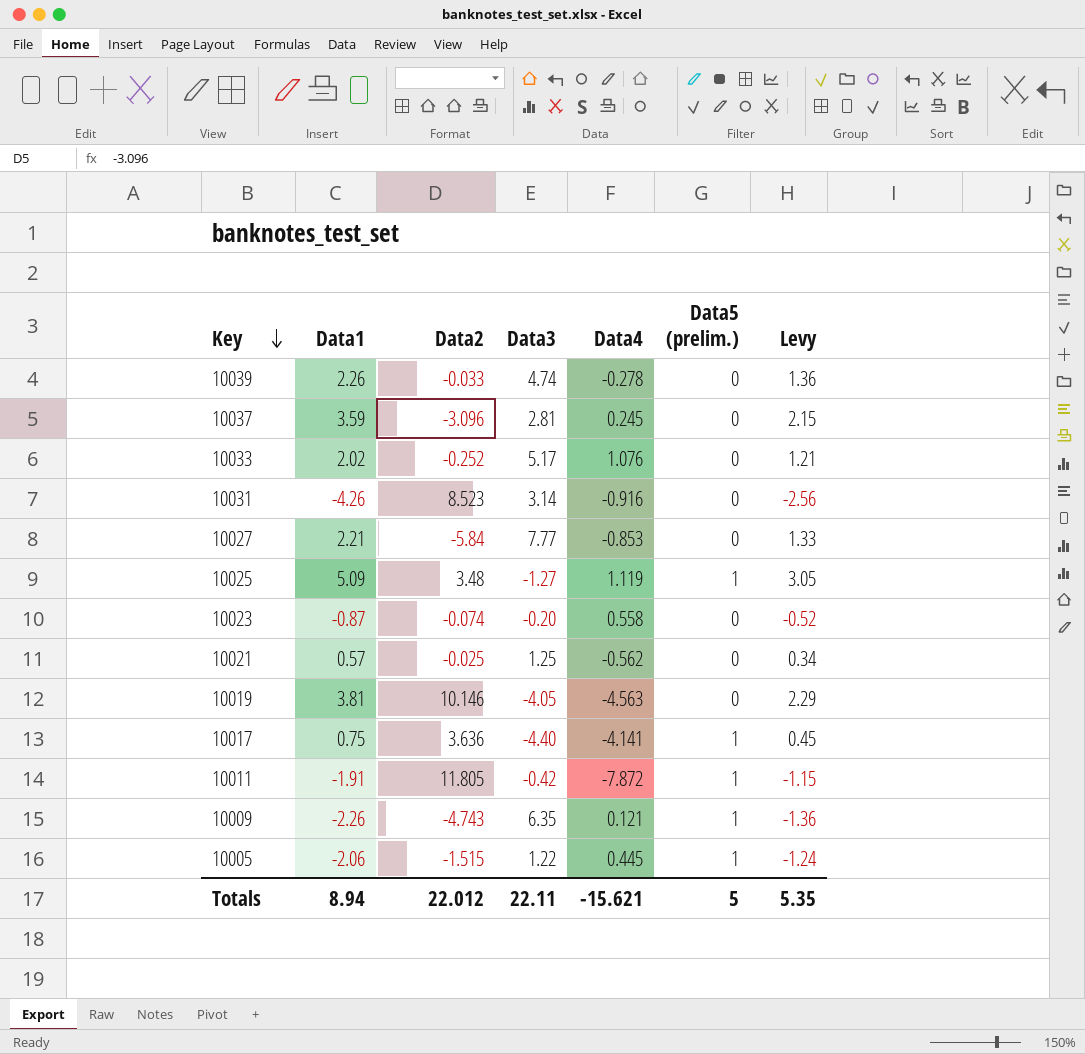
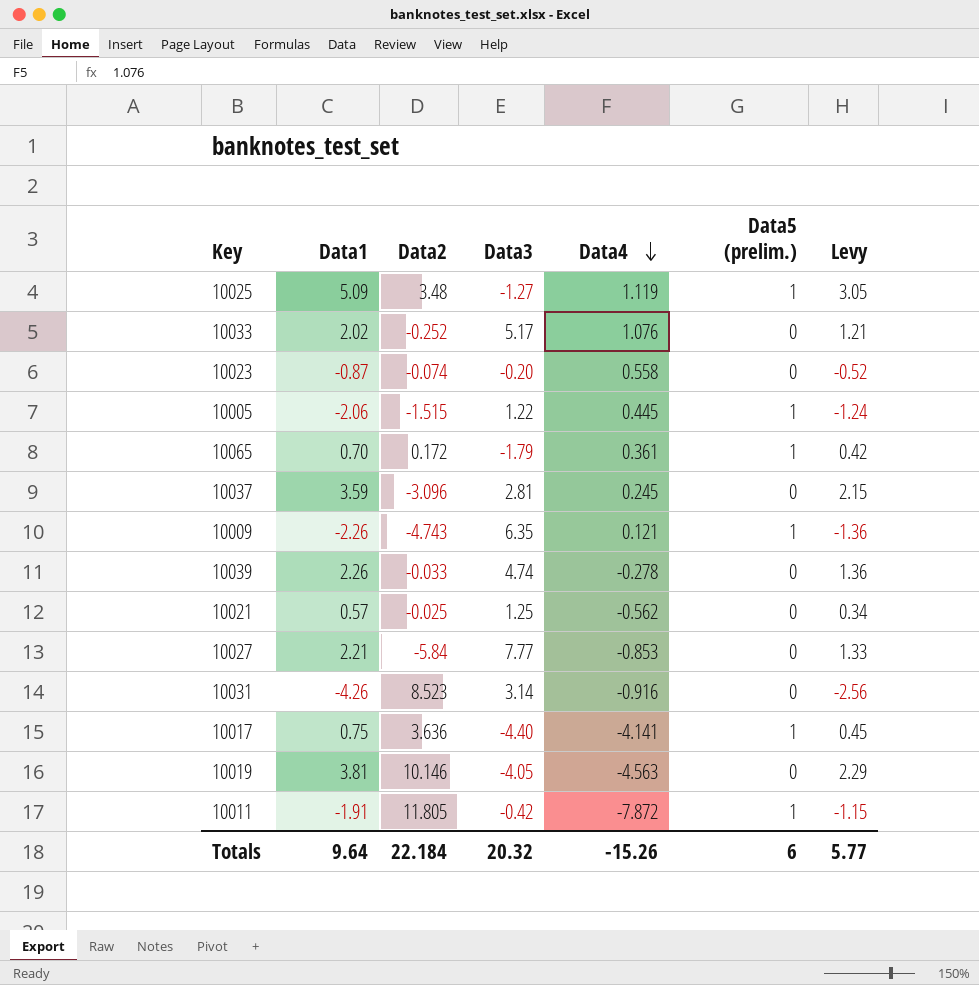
row order: Key descending -> Data4 descending
row 10065: none -> 0.70 | 0.172 | -1.79 | 0.361 | 1 | 0.42
Totals | Data1: 8.94 -> 9.64
Totals | Data2: 22.012 -> 22.184
Totals | Data3: 22.11 -> 20.32
Totals | Data4: -15.621 -> -15.26
Totals | Data5 (prelim.): 5 -> 6
Totals | Levy: 5.35 -> 5.77

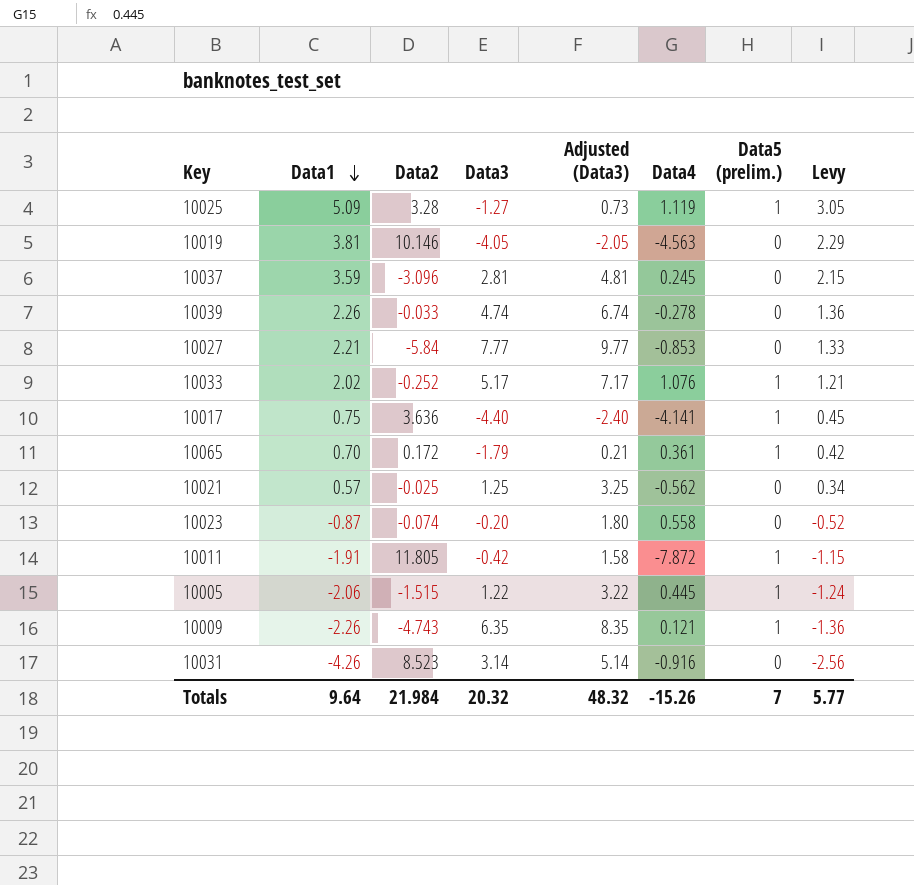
row order: Data4 descending -> Data1 descending
column Adjusted (Data3) | formula: none -> [Data3] + 2
10025 | Data2: 3.48 -> 3.28
10033 | Data5 (prelim.): 0 -> 1
Totals | Data2: 22.184 -> 21.984
Totals | Data5 (prelim.): 6 -> 7

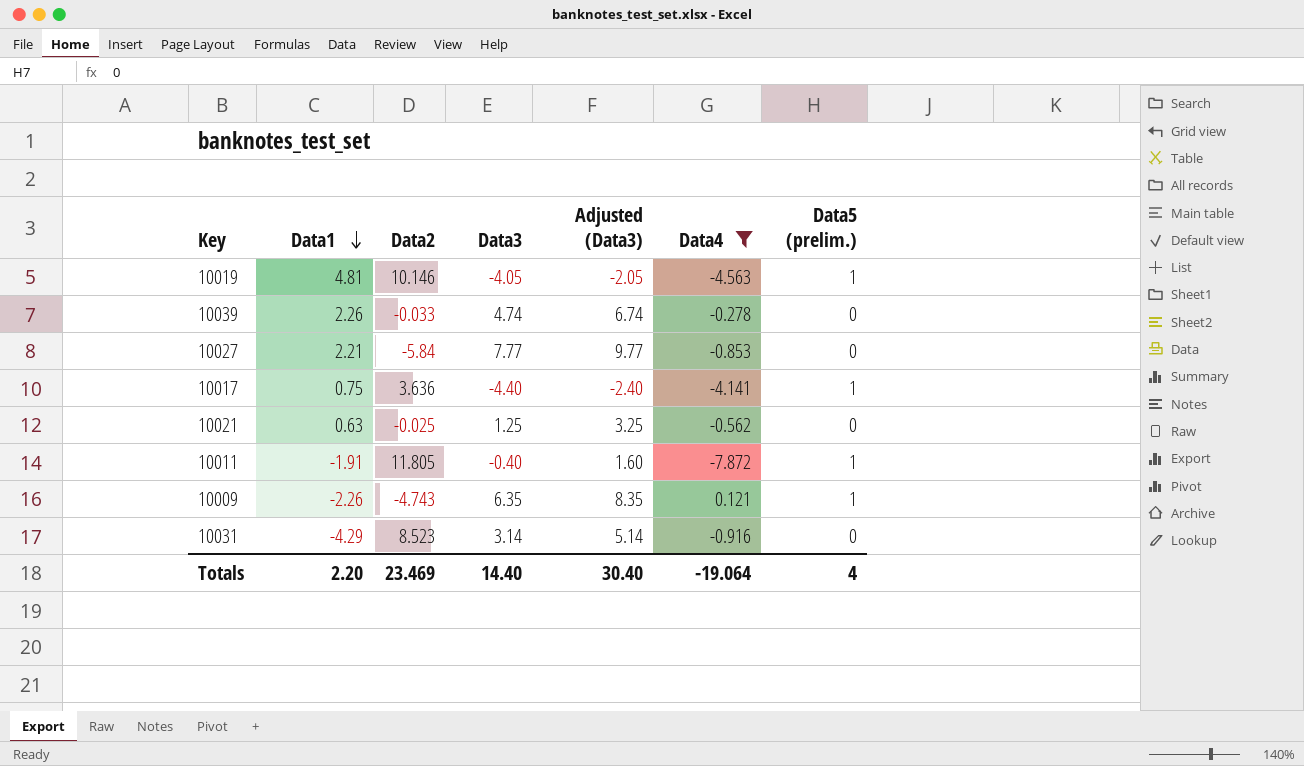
filter: none -> Data4 <= 0.121
column Levy | formula: [Data1] * 0.6 -> none
10019 | Data1: 3.81 -> 4.81
10019 | Data5 (prelim.): 0 -> 1
10021 | Data1: 0.57 -> 0.63
10011 | Data3: -0.42 -> -0.40
10011 | Adjusted (Data3): 1.58 -> 1.60
10031 | Data1: -4.26 -> -4.29
Totals | Data1: 9.64 -> 2.20
Totals | Data2: 21.984 -> 23.469
Totals | Data3: 20.32 -> 14.40
Totals | Adjusted (Data3): 48.32 -> 30.40
Totals | Data4: -15.26 -> -19.064
Totals | Data5 (prelim.): 7 -> 4

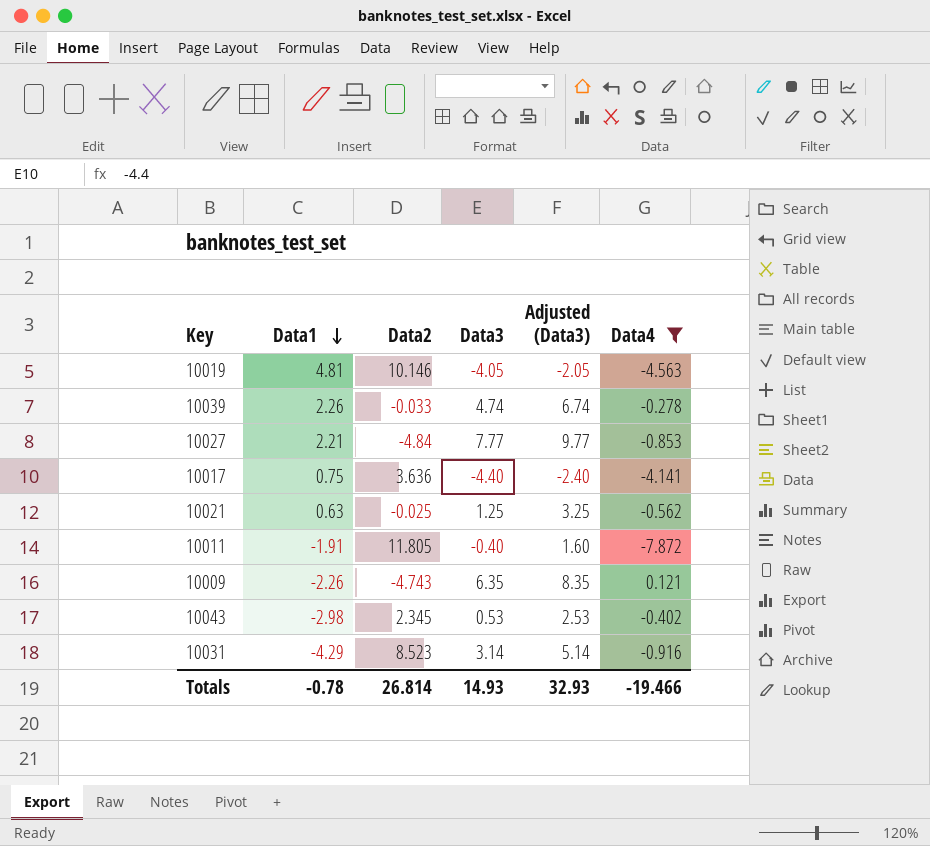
column Data5 (prelim.) | position: 7 -> none
10027 | Data2: -5.84 -> -4.84
row 10043: none -> -2.98 | 2.345 | 0.53 | 2.53 | -0.402
Totals | Data1: 2.20 -> -0.78
Totals | Data2: 23.469 -> 26.814
Totals | Data3: 14.40 -> 14.93
Totals | Adjusted (Data3): 30.40 -> 32.93
Totals | Data4: -19.064 -> -19.466

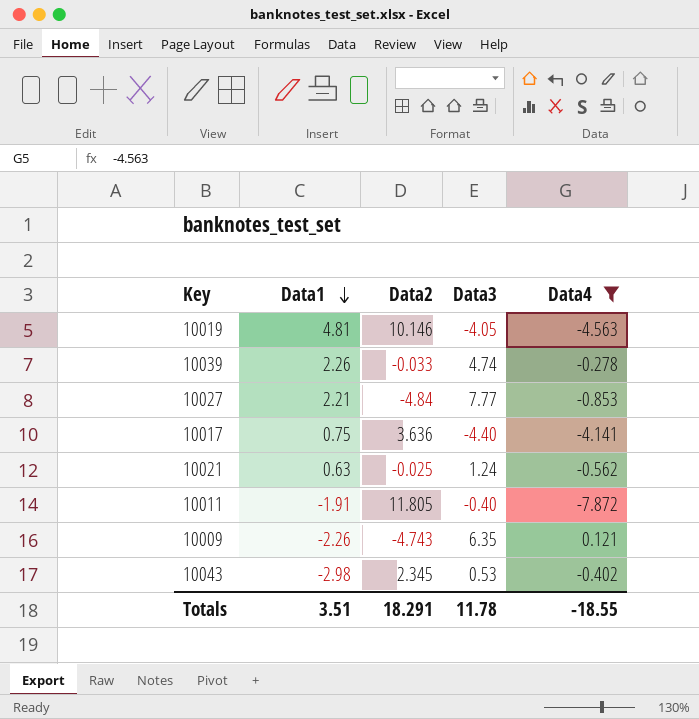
column Adjusted (Data3) | formula: [Data3] + 2 -> none
row 10031: -4.29 | 8.523 | 3.14 | 5.14 | -0.916 -> none
10021 | Data3: 1.25 -> 1.24
Totals | Data1: -0.78 -> 3.51
Totals | Data2: 26.814 -> 18.291
Totals | Data3: 14.93 -> 11.78
Totals | Data4: -19.466 -> -18.55

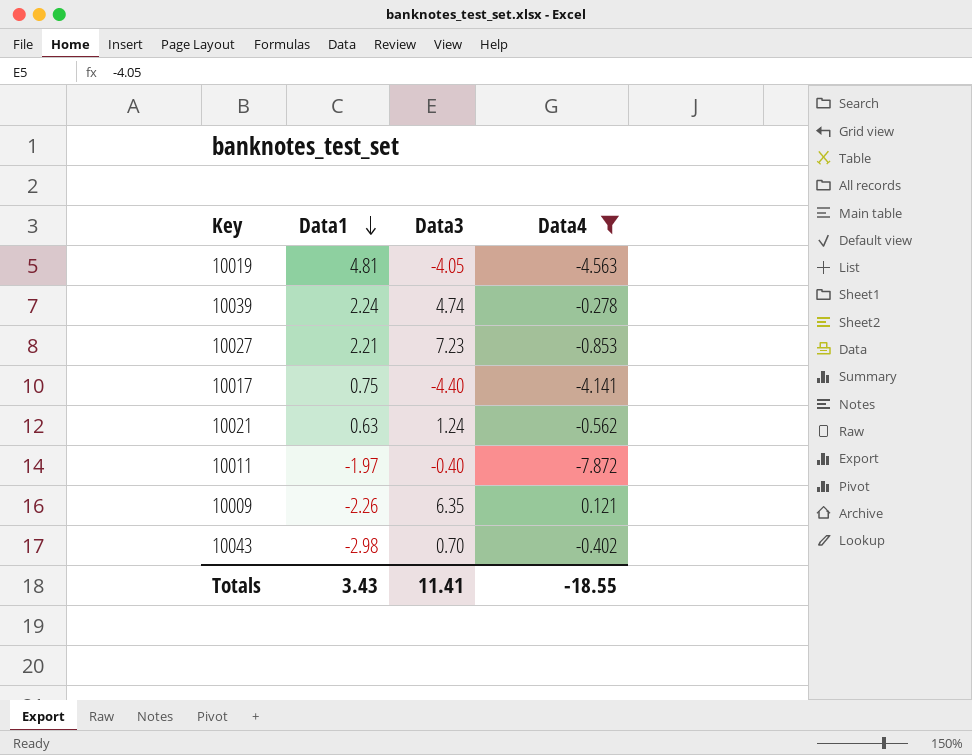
column Data2 | position: 3 -> none
10039 | Data1: 2.26 -> 2.24
10027 | Data3: 7.77 -> 7.23
10011 | Data1: -1.91 -> -1.97
10043 | Data3: 0.53 -> 0.70
Totals | Data1: 3.51 -> 3.43
Totals | Data3: 11.78 -> 11.41

